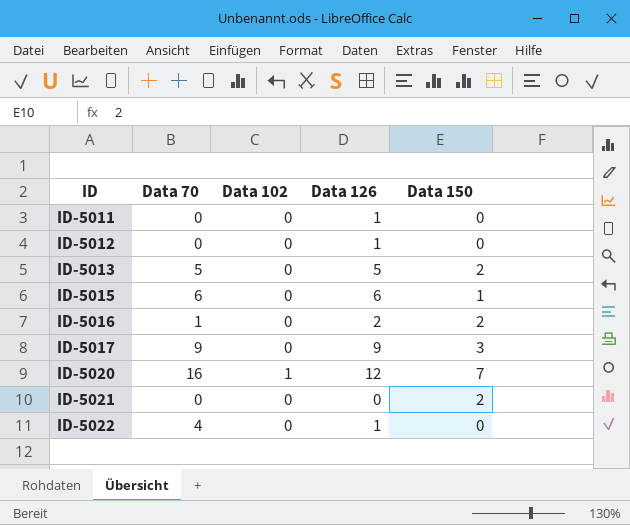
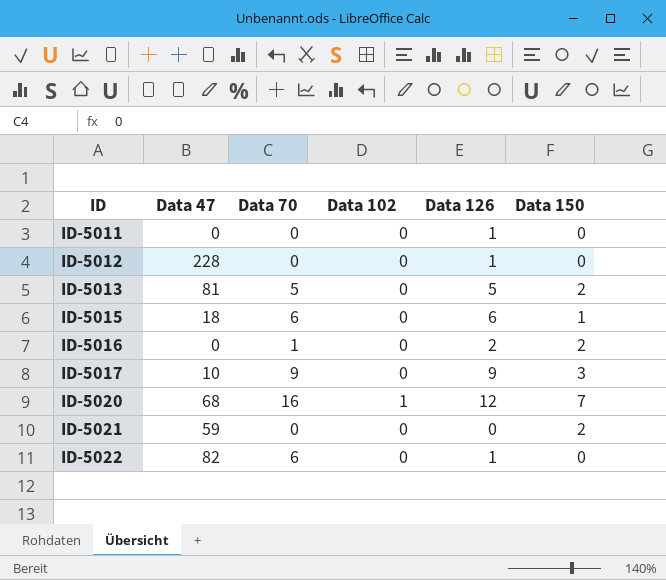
column Data 47 | position: none -> 2
ID-5022 | Data 70: 4 -> 6

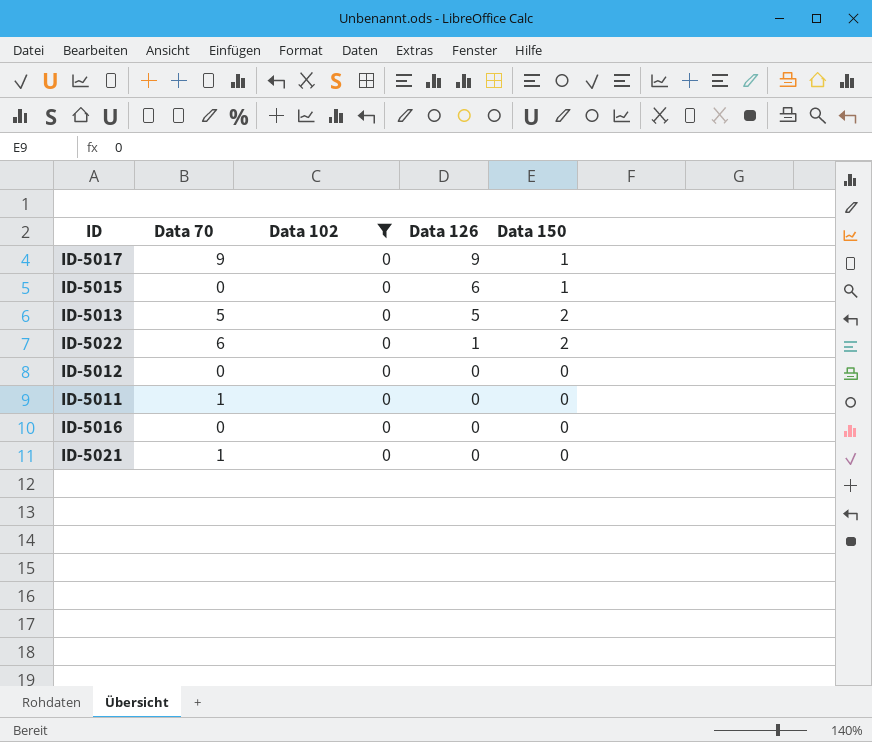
filter: none -> Data 102 = 0
row order: ID ascending -> Data 126 descending
column Data 47 | position: 2 -> none
ID-5017 | Data 150: 3 -> 1
ID-5015 | Data 70: 6 -> 0
ID-5022 | Data 150: 0 -> 2
ID-5012 | Data 126: 1 -> 0
ID-5011 | Data 70: 0 -> 1
ID-5011 | Data 126: 1 -> 0
ID-5016 | Data 70: 1 -> 0
ID-5016 | Data 126: 2 -> 0
ID-5016 | Data 150: 2 -> 0
ID-5021 | Data 70: 0 -> 1
ID-5021 | Data 150: 2 -> 0

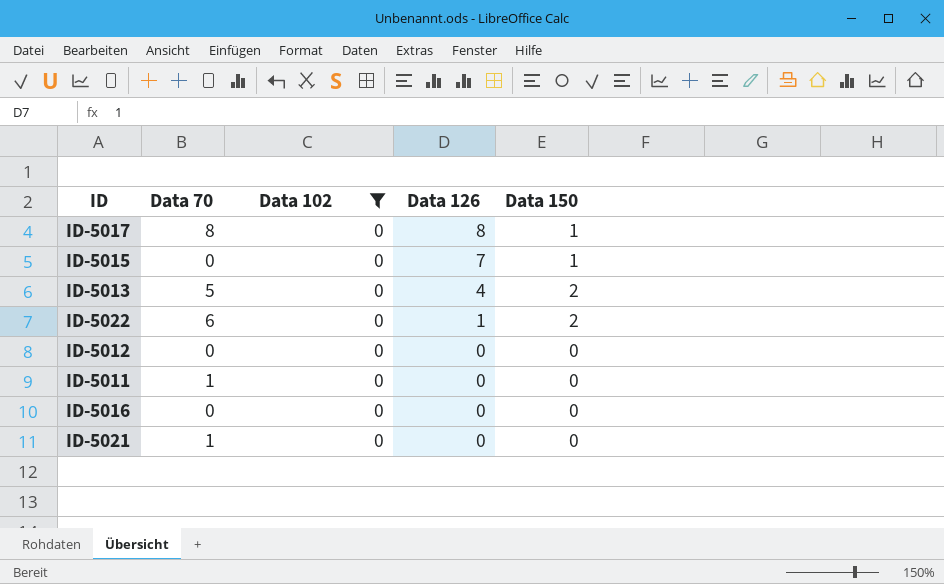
ID-5017 | Data 70: 9 -> 8
ID-5017 | Data 126: 9 -> 8
ID-5015 | Data 126: 6 -> 7
ID-5013 | Data 126: 5 -> 4

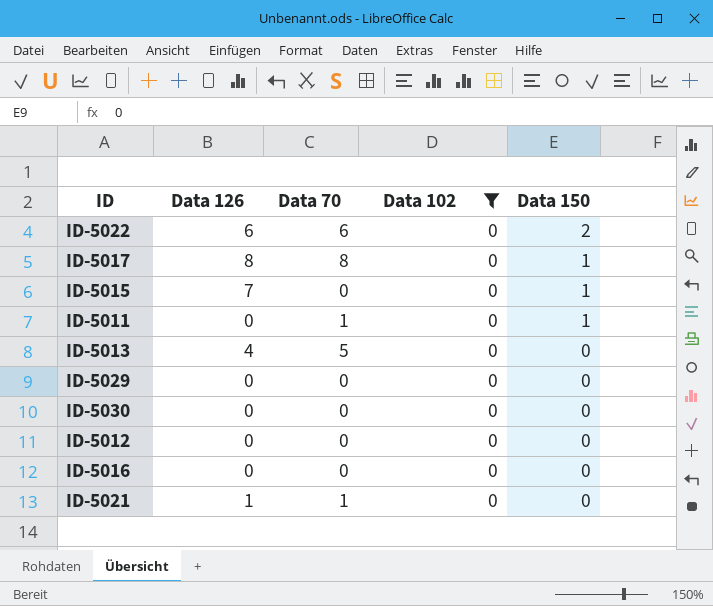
row order: Data 126 descending -> Data 150 descending
column Data 126 | position: 4 -> 2
ID-5022 | Data 126: 1 -> 6
ID-5011 | Data 150: 0 -> 1
ID-5013 | Data 150: 2 -> 0
row ID-5029: none -> 0 | 0 | 0 | 0
row ID-5030: none -> 0 | 0 | 0 | 0
ID-5021 | Data 126: 0 -> 1

